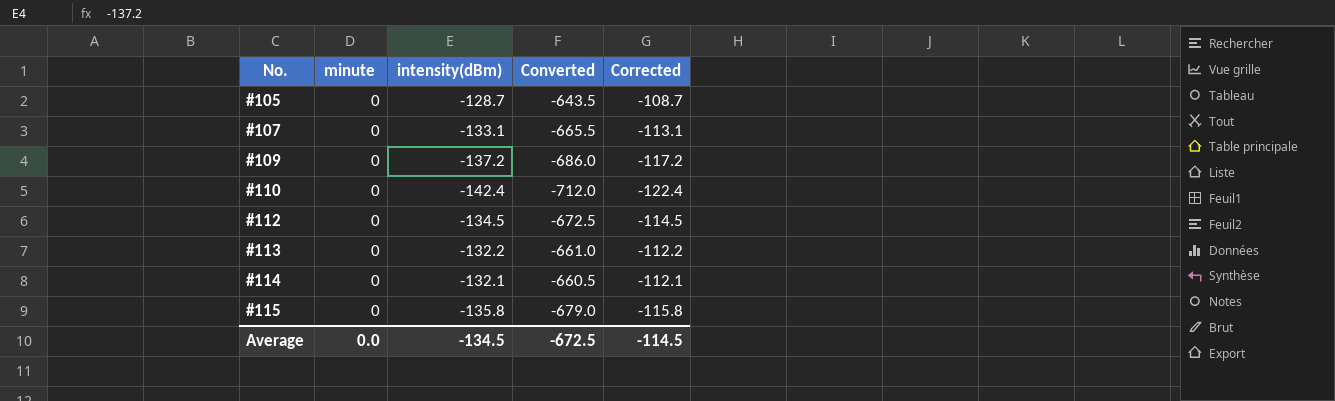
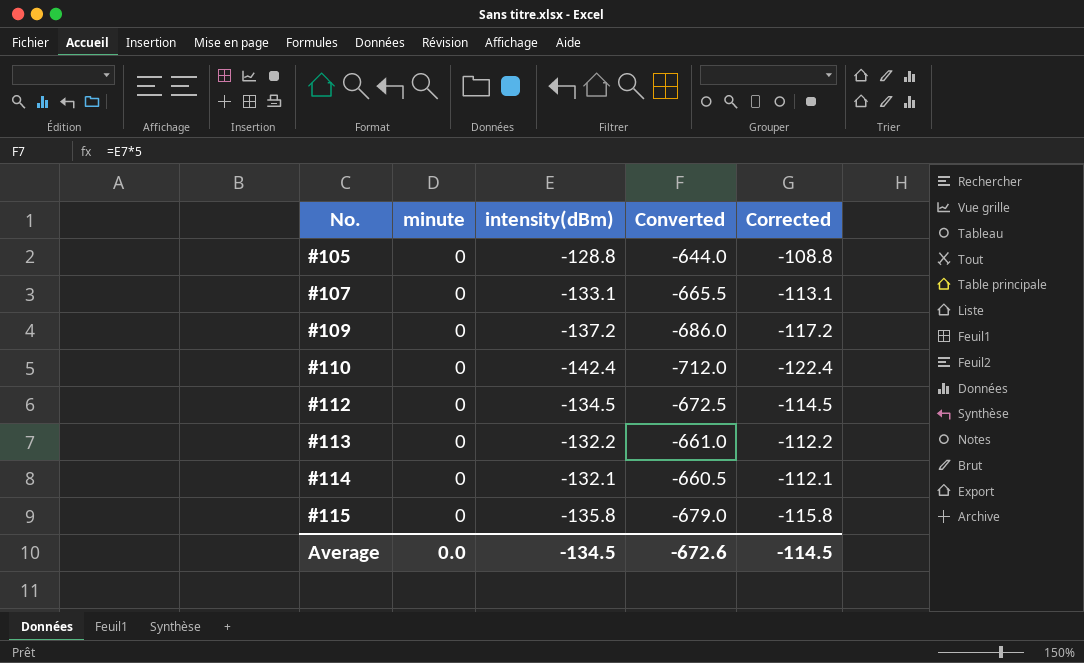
#105 | intensity(dBm): -128.7 -> -128.8
#105 | Converted: -643.5 -> -644.0
#105 | Corrected: -108.7 -> -108.8
Average | Converted: -672.5 -> -672.6

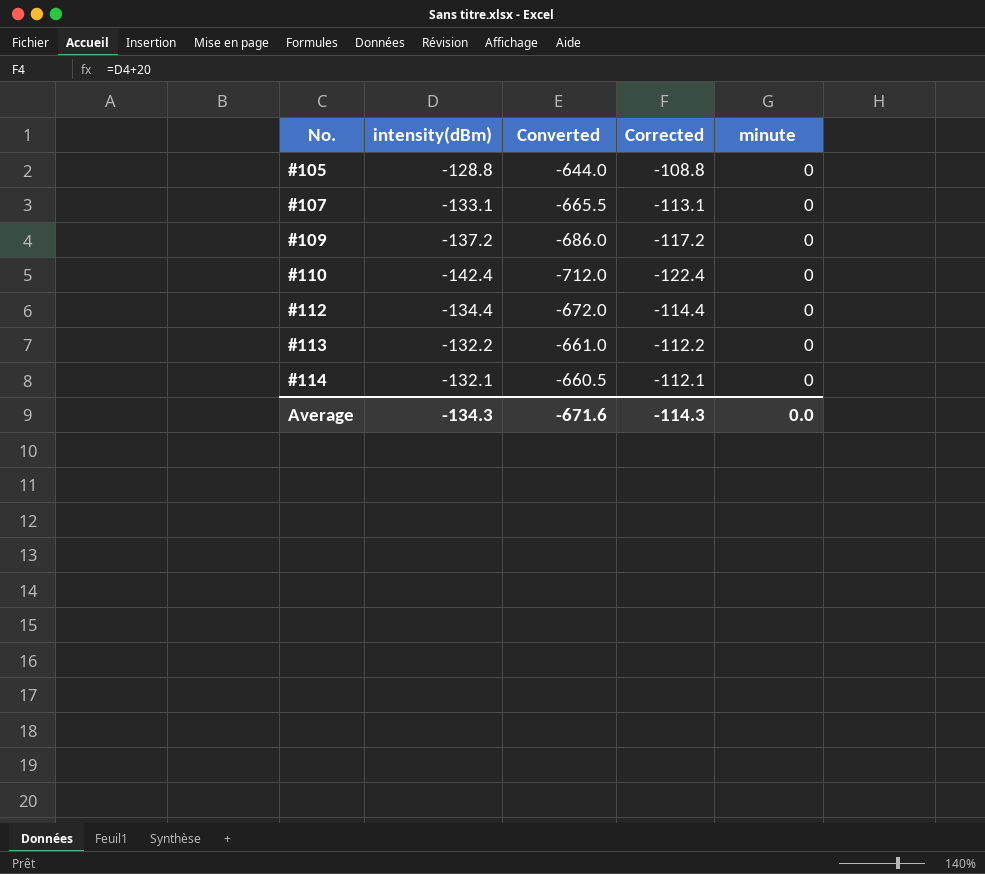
column minute | position: 2 -> 5
row #115: 0 | -135.8 | -679.0 | -115.8 -> none
#112 | intensity(dBm): -134.5 -> -134.4
#112 | Converted: -672.5 -> -672.0
#112 | Corrected: -114.5 -> -114.4
Average | intensity(dBm): -134.5 -> -134.3
Average | Converted: -672.6 -> -671.6
Average | Corrected: -114.5 -> -114.3

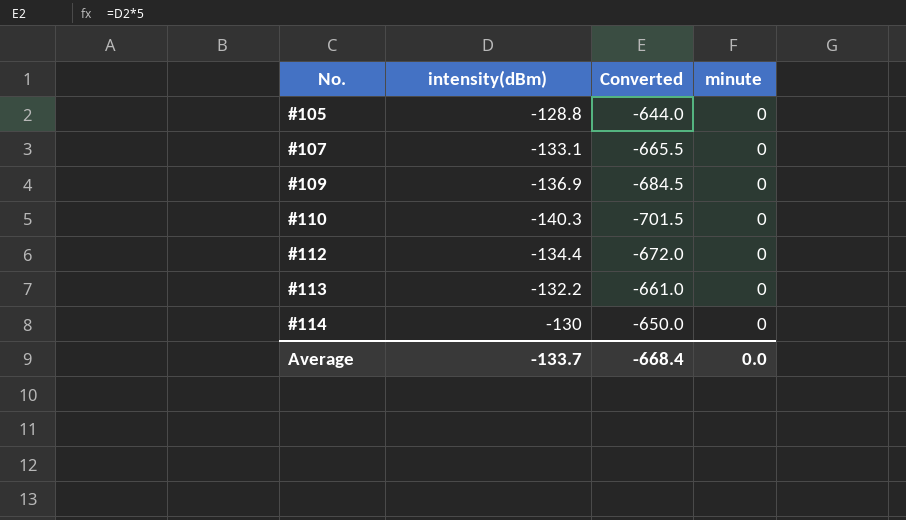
column Corrected | formula: [intensity(dBm)] + 20 -> none
#109 | intensity(dBm): -137.2 -> -136.9
#109 | Converted: -686.0 -> -684.5
#110 | intensity(dBm): -142.4 -> -140.3
#110 | Converted: -712.0 -> -701.5
#114 | intensity(dBm): -132.1 -> -130
#114 | Converted: -660.5 -> -650.0
Average | intensity(dBm): -134.3 -> -133.7
Average | Converted: -671.6 -> -668.4

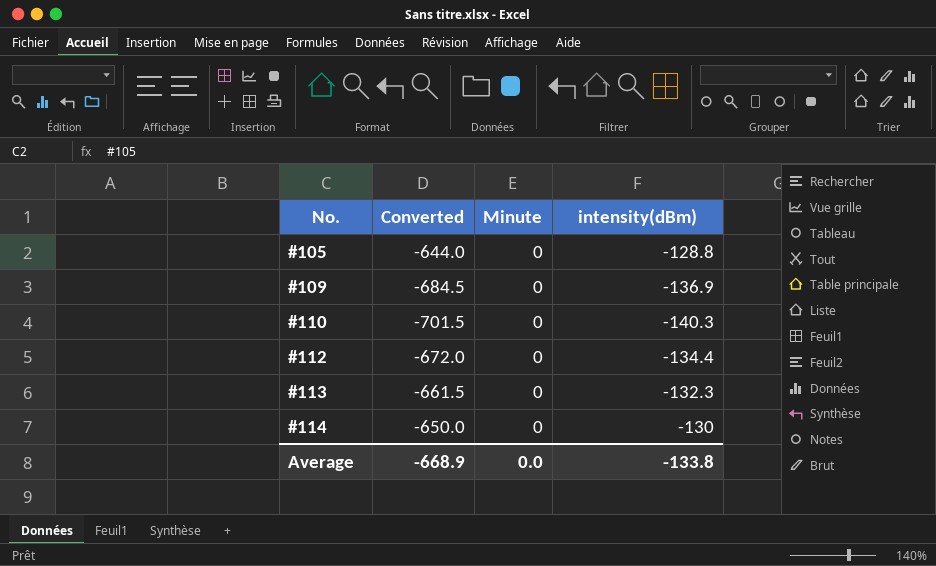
column name: minute -> Minute
column intensity(dBm) | position: 2 -> 4
row #107: -133.1 | -665.5 | 0 -> none
#113 | Converted: -661.0 -> -661.5
#113 | intensity(dBm): -132.2 -> -132.3
Average | Converted: -668.4 -> -668.9
Average | intensity(dBm): -133.7 -> -133.8

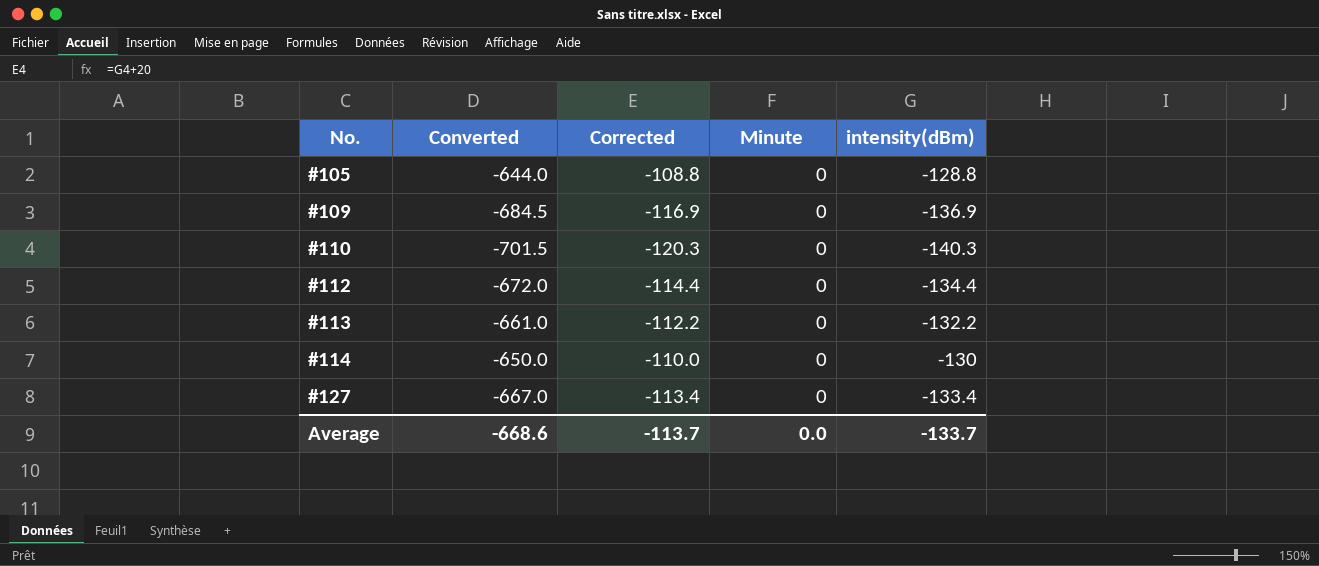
column Corrected | formula: none -> [intensity(dBm)] + 20
#113 | Converted: -661.5 -> -661.0
#113 | intensity(dBm): -132.3 -> -132.2
row #127: none -> -667.0 | -113.4 | 0 | -133.4
Average | Converted: -668.9 -> -668.6
Average | intensity(dBm): -133.8 -> -133.7

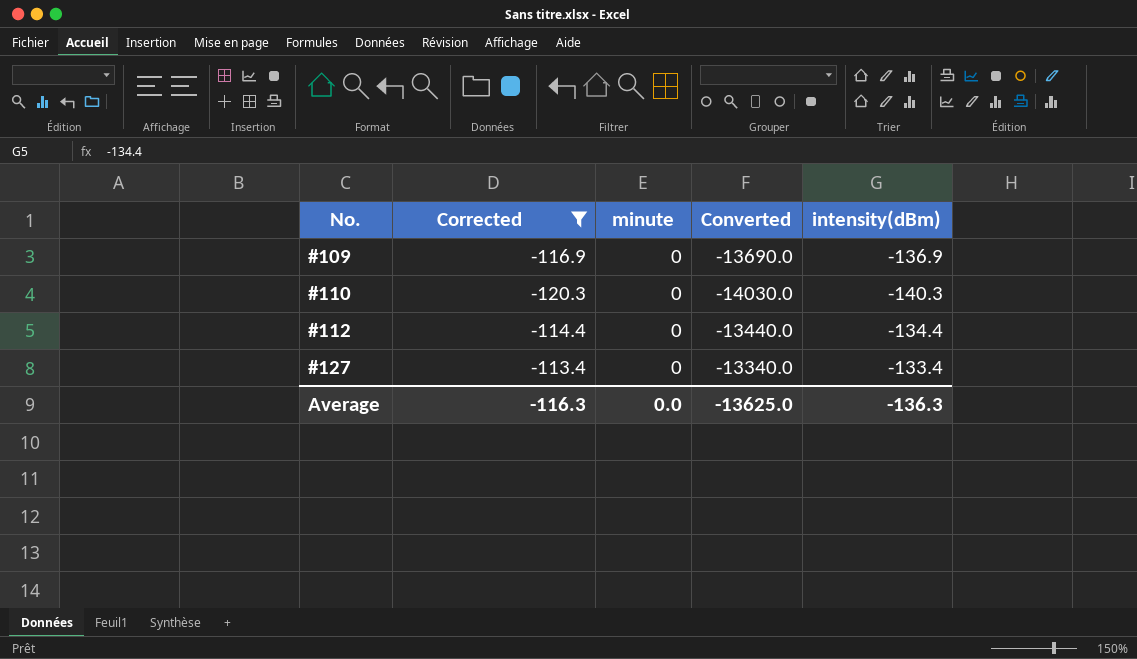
filter: none -> Corrected <= -113.4
column name: Minute -> minute
column Converted | formula: [intensity(dBm)] * 5 -> [intensity(dBm)] * 100
column Converted | position: 2 -> 4
Average | Corrected: -113.7 -> -116.3
Average | Converted: -668.6 -> -13625.0
Average | intensity(dBm): -133.7 -> -136.3

